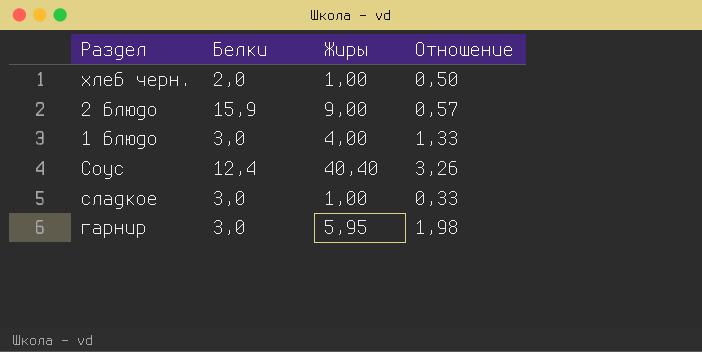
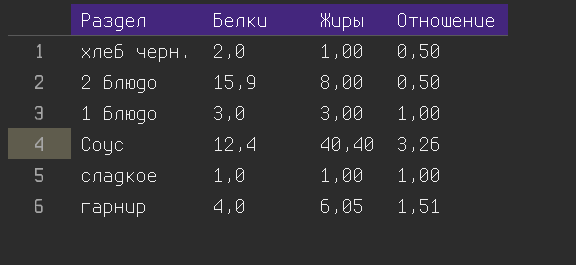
2 блюдо | Жиры: 9,00 -> 8,00
2 блюдо | Отношение: 0,57 -> 0,50
1 блюдо | Жиры: 4,00 -> 3,00
1 блюдо | Отношение: 1,33 -> 1,00
сладкое | Белки: 3,0 -> 1,0
сладкое | Отношение: 0,33 -> 1,00
гарнир | Белки: 3,0 -> 4,0
гарнир | Жиры: 5,95 -> 6,05
гарнир | Отношение: 1,98 -> 1,51

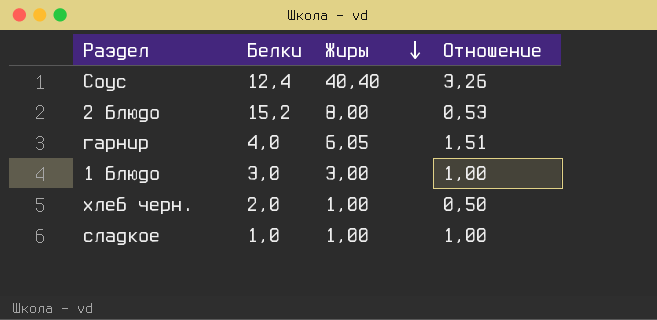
row order: none -> Жиры descending
2 блюдо | Белки: 15,9 -> 15,2
2 блюдо | Отношение: 0,50 -> 0,53

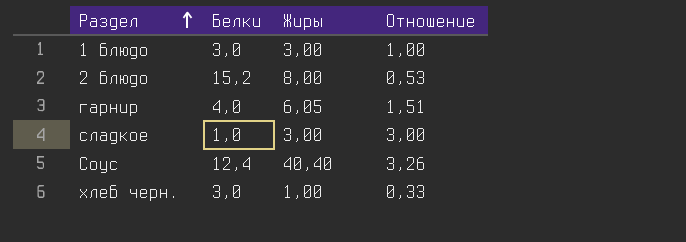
row order: Жиры descending -> Раздел ascending
сладкое | Жиры: 1,00 -> 3,00
сладкое | Отношение: 1,00 -> 3,00
хлеб черн. | Белки: 2,0 -> 3,0
хлеб черн. | Отношение: 0,50 -> 0,33

